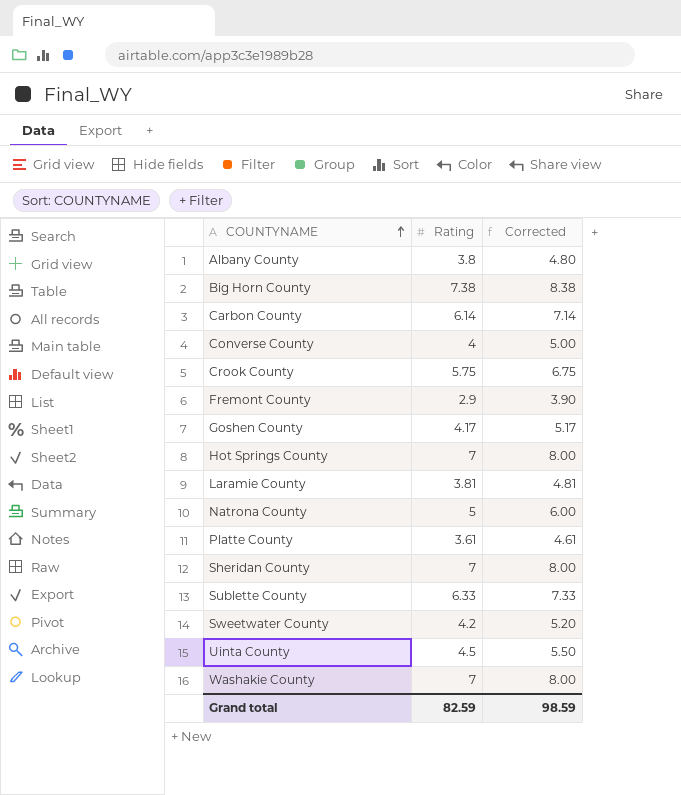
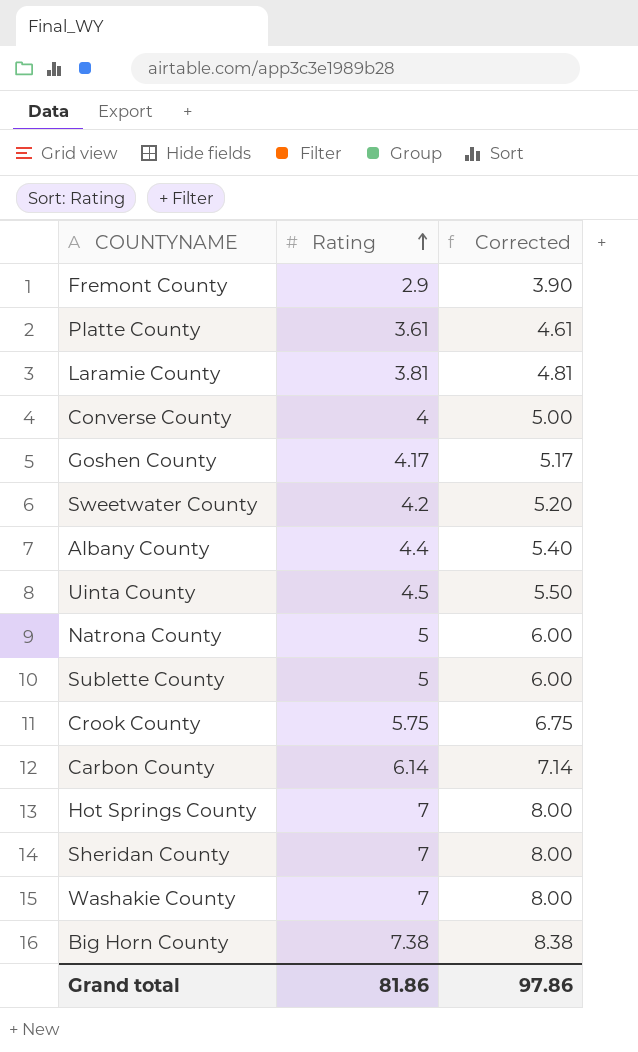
row order: COUNTYNAME ascending -> Rating ascending
Albany County | Rating: 3.8 -> 4.4
Albany County | Corrected: 4.80 -> 5.40
Sublette County | Rating: 6.33 -> 5
Sublette County | Corrected: 7.33 -> 6.00
Grand total | Rating: 82.59 -> 81.86
Grand total | Corrected: 98.59 -> 97.86

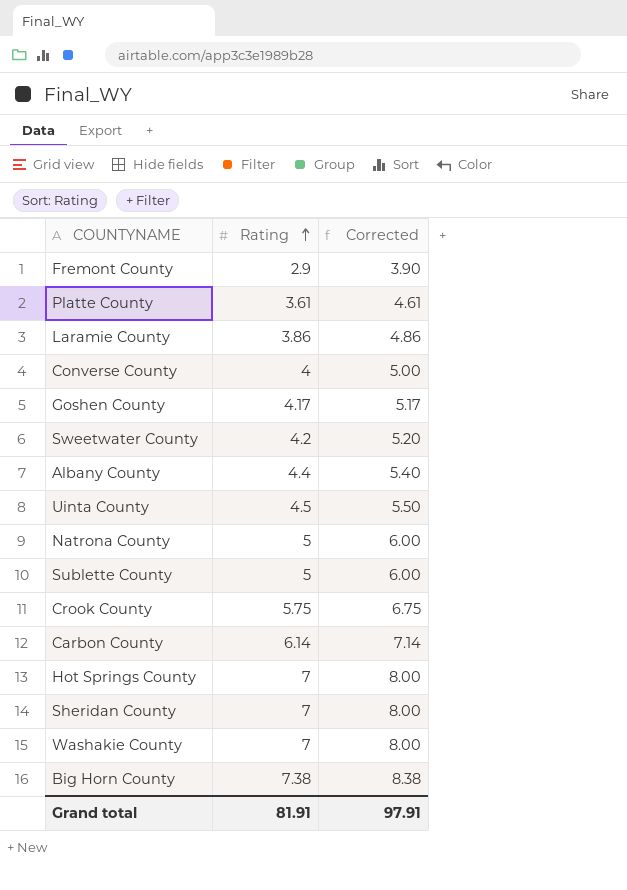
Laramie County | Rating: 3.81 -> 3.86
Laramie County | Corrected: 4.81 -> 4.86
Grand total | Rating: 81.86 -> 81.91
Grand total | Corrected: 97.86 -> 97.91

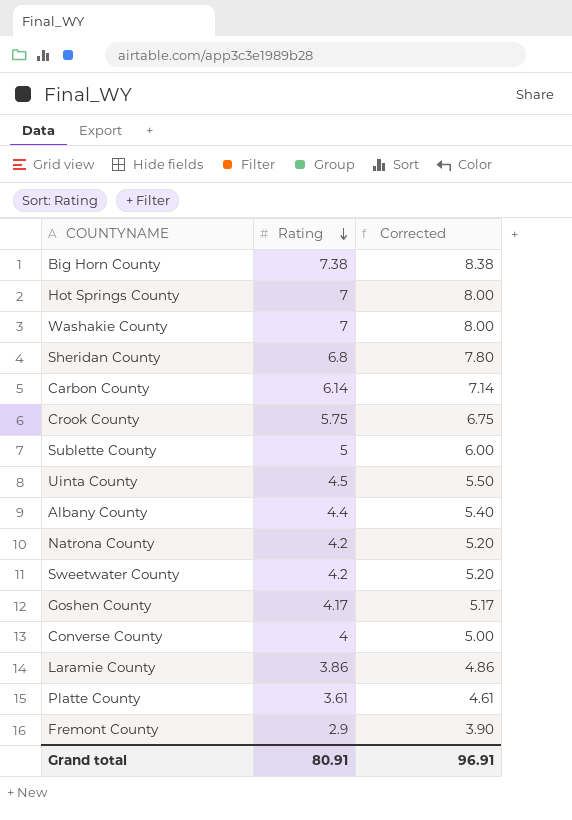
row order: Rating ascending -> Rating descending
Sheridan County | Rating: 7 -> 6.8
Sheridan County | Corrected: 8.00 -> 7.80
Natrona County | Rating: 5 -> 4.2
Natrona County | Corrected: 6.00 -> 5.20
Grand total | Rating: 81.91 -> 80.91
Grand total | Corrected: 97.91 -> 96.91

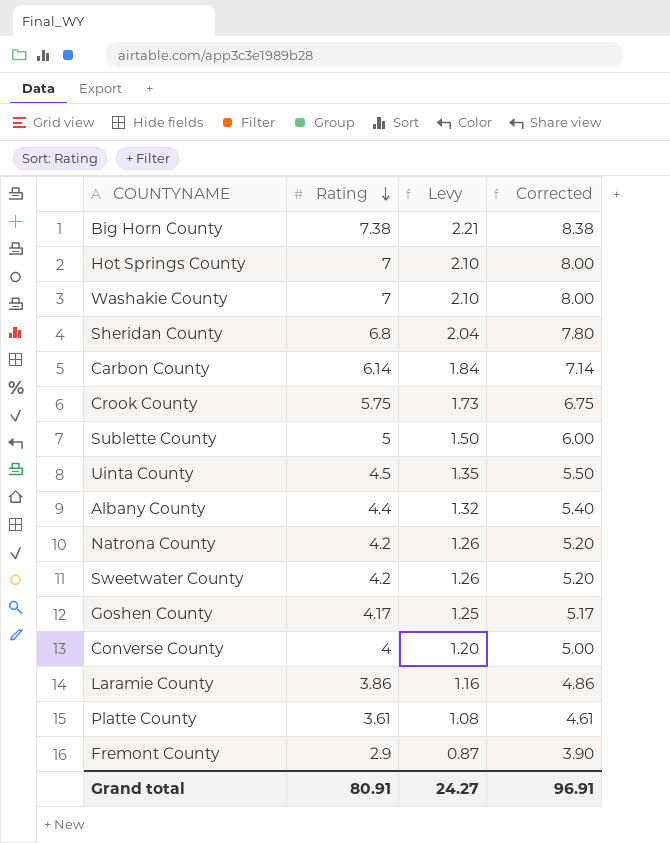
column Levy | formula: none -> [Rating] * 0.3

